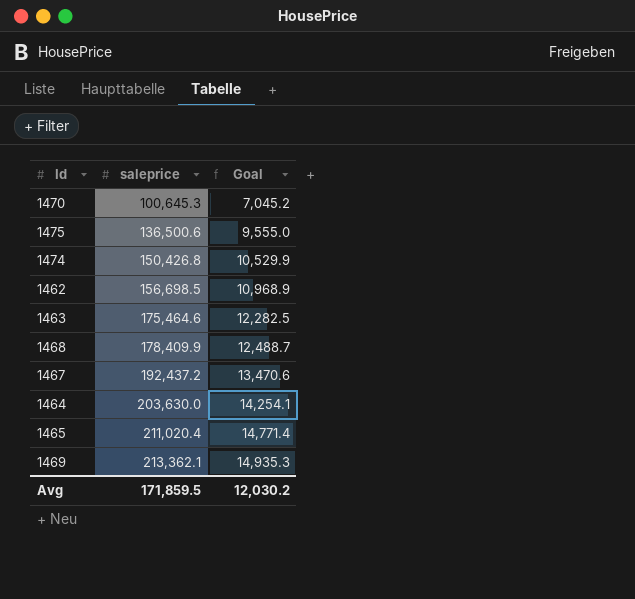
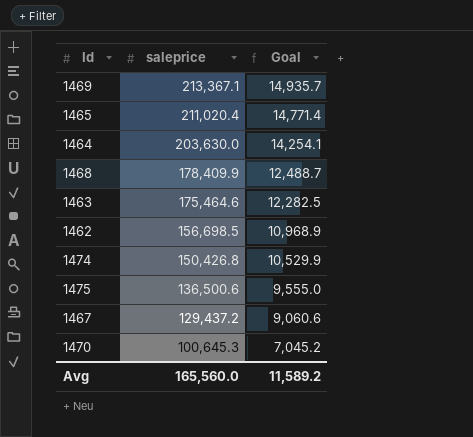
row order: saleprice ascending -> saleprice descending
1469 | saleprice: 213,362.1 -> 213,367.1
1469 | Goal: 14,935.3 -> 14,935.7
1467 | saleprice: 192,437.2 -> 129,437.2
1467 | Goal: 13,470.6 -> 9,060.6
Avg | saleprice: 171,859.5 -> 165,560.0
Avg | Goal: 12,030.2 -> 11,589.2

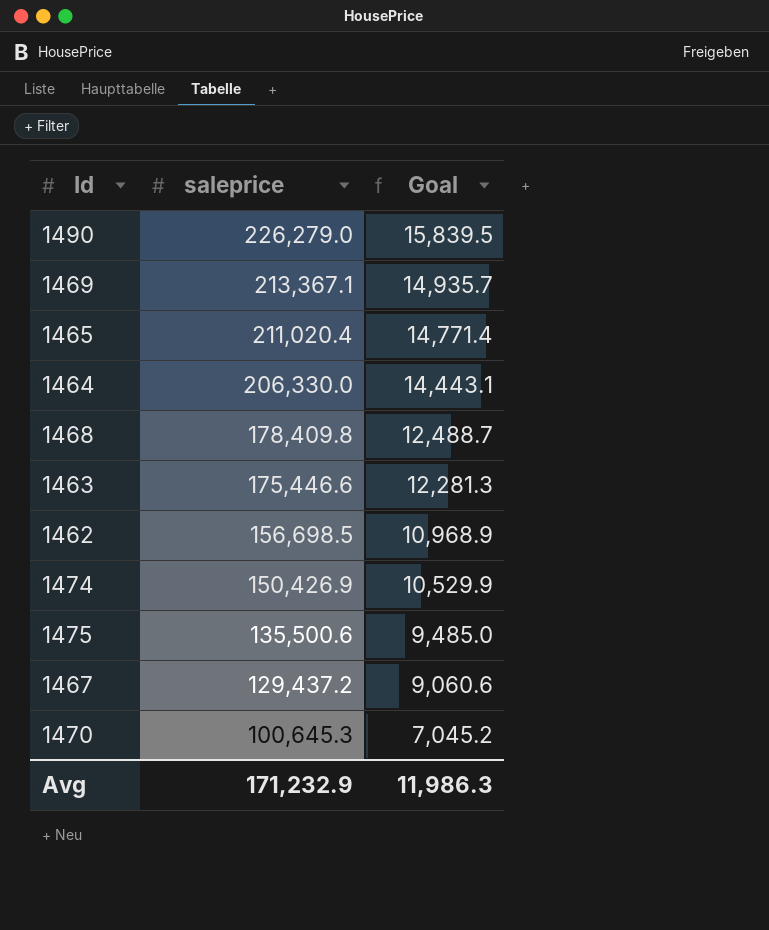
row 1490: none -> 226,279.0 | 15,839.5
1464 | saleprice: 203,630.0 -> 206,330.0
1464 | Goal: 14,254.1 -> 14,443.1
1468 | saleprice: 178,409.9 -> 178,409.8
1463 | saleprice: 175,464.6 -> 175,446.6
1463 | Goal: 12,282.5 -> 12,281.3
1474 | saleprice: 150,426.8 -> 150,426.9
1475 | saleprice: 136,500.6 -> 135,500.6
1475 | Goal: 9,555.0 -> 9,485.0
Avg | saleprice: 165,560.0 -> 171,232.9
Avg | Goal: 11,589.2 -> 11,986.3

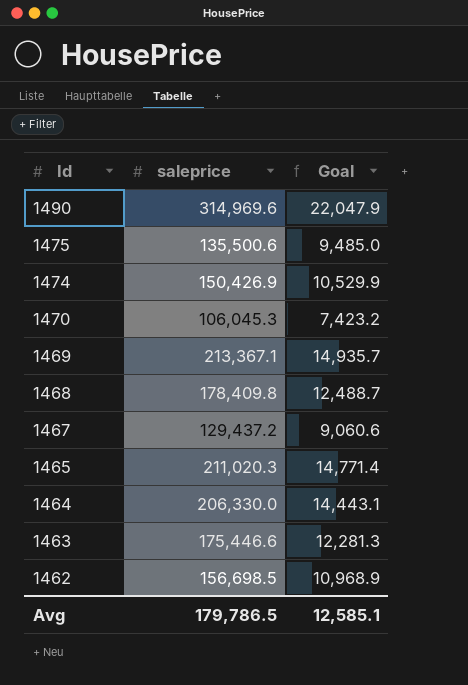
row order: saleprice descending -> Id descending
1490 | saleprice: 226,279.0 -> 314,969.6
1490 | Goal: 15,839.5 -> 22,047.9
1470 | saleprice: 100,645.3 -> 106,045.3
1470 | Goal: 7,045.2 -> 7,423.2
1465 | saleprice: 211,020.4 -> 211,020.3
Avg | saleprice: 171,232.9 -> 179,786.5
Avg | Goal: 11,986.3 -> 12,585.1

